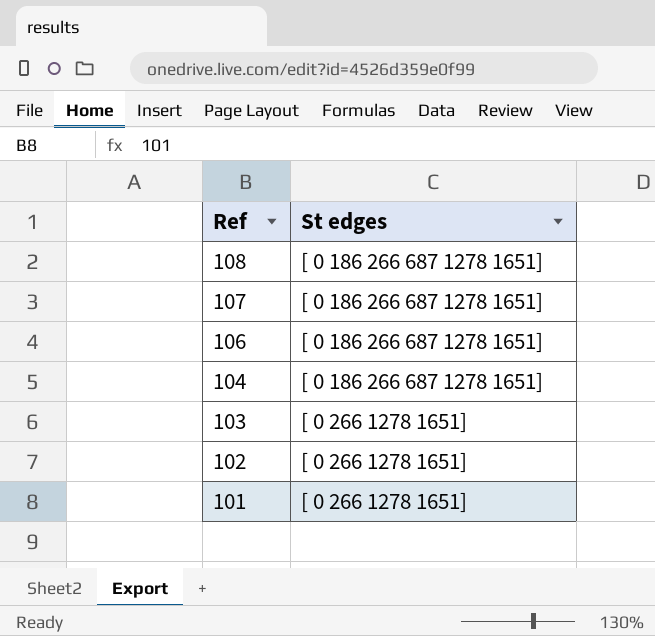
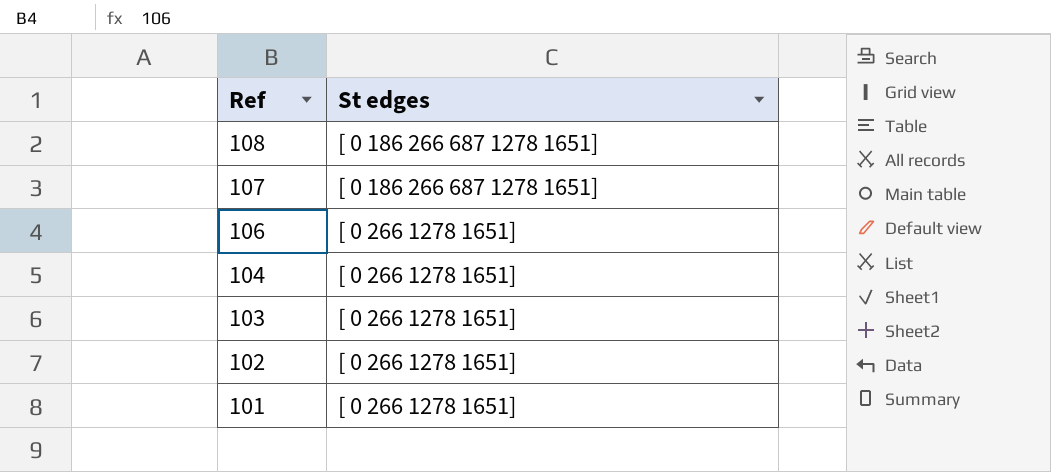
106 | St edges: [ 0 186 266 687 1278 1651] -> [ 0 266 1278 1651]
104 | St edges: [ 0 186 266 687 1278 1651] -> [ 0 266 1278 1651]

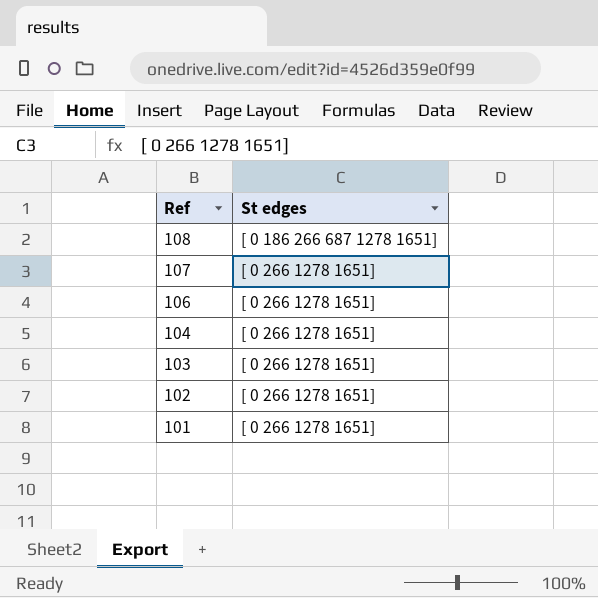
107 | St edges: [ 0 186 266 687 1278 1651] -> [ 0 266 1278 1651]

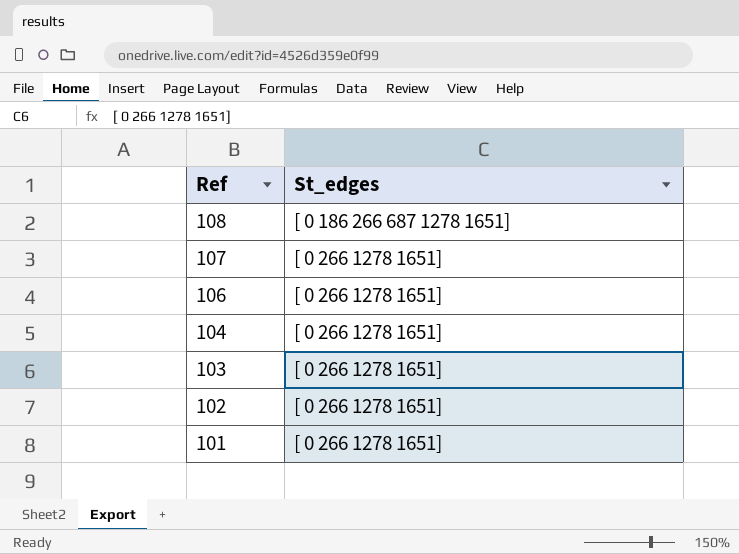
column name: St edges -> St_edges

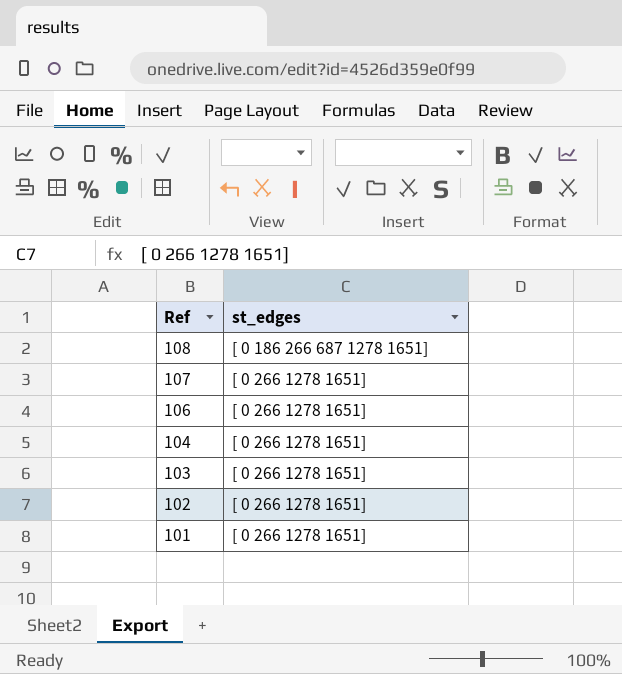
column name: St_edges -> st_edges

